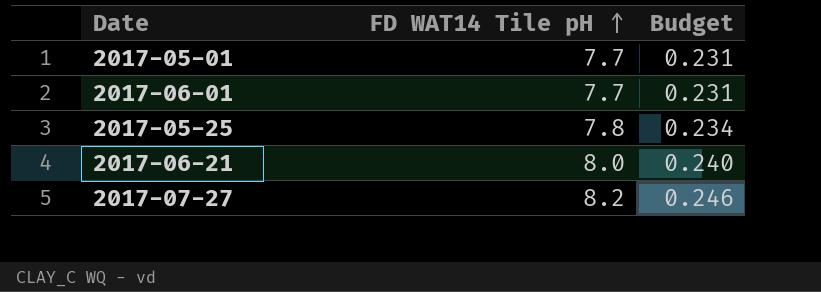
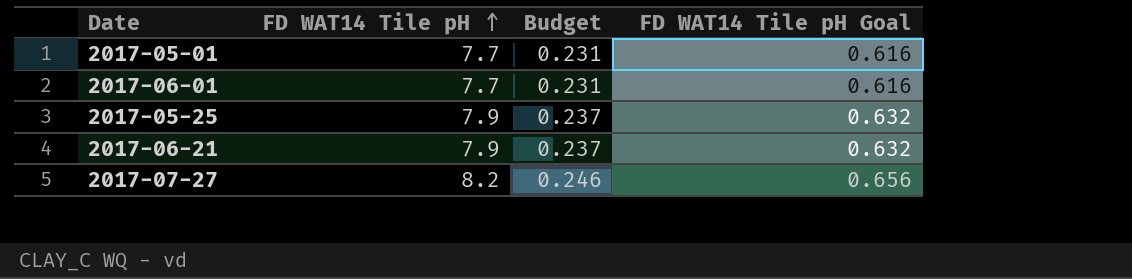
column FD WAT14 Tile pH Goal | formula: none -> [FD WAT14 Tile pH] * 0.08
2017-05-25 | FD WAT14 Tile pH: 7.8 -> 7.9
2017-05-25 | Budget: 0.234 -> 0.237
2017-06-21 | FD WAT14 Tile pH: 8.0 -> 7.9
2017-06-21 | Budget: 0.240 -> 0.237

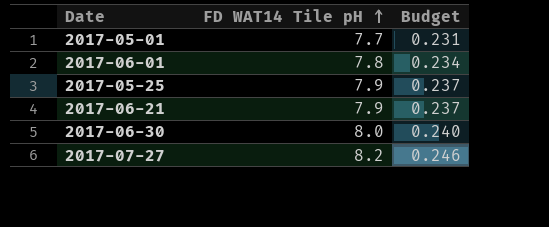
column FD WAT14 Tile pH Goal | formula: [FD WAT14 Tile pH] * 0.08 -> none
2017-06-01 | FD WAT14 Tile pH: 7.7 -> 7.8
2017-06-01 | Budget: 0.231 -> 0.234
row 2017-06-30: none -> 8.0 | 0.240

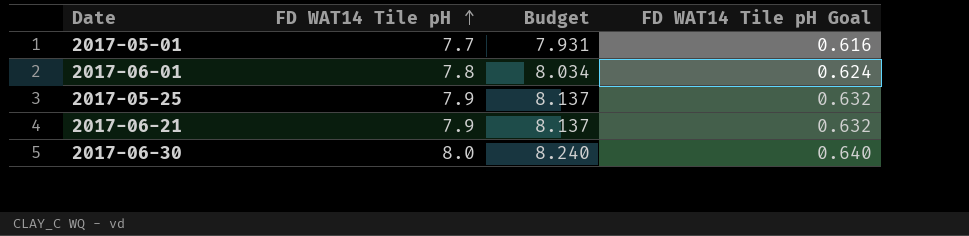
column Budget | formula: [FD WAT14 Tile pH] * 0.03 -> [FD WAT14 Tile pH] * 1.03
column FD WAT14 Tile pH Goal | formula: none -> [FD WAT14 Tile pH] * 0.08
row 2017-07-27: 8.2 | 0.246 -> none

